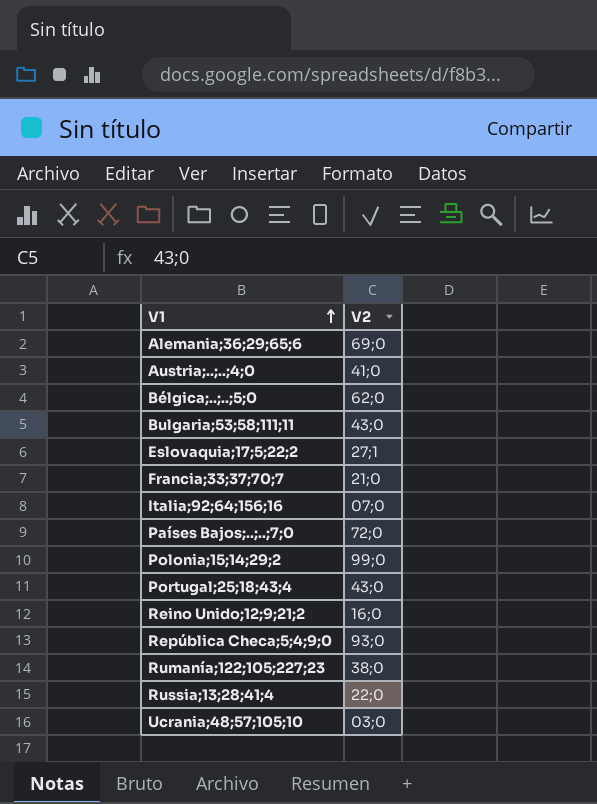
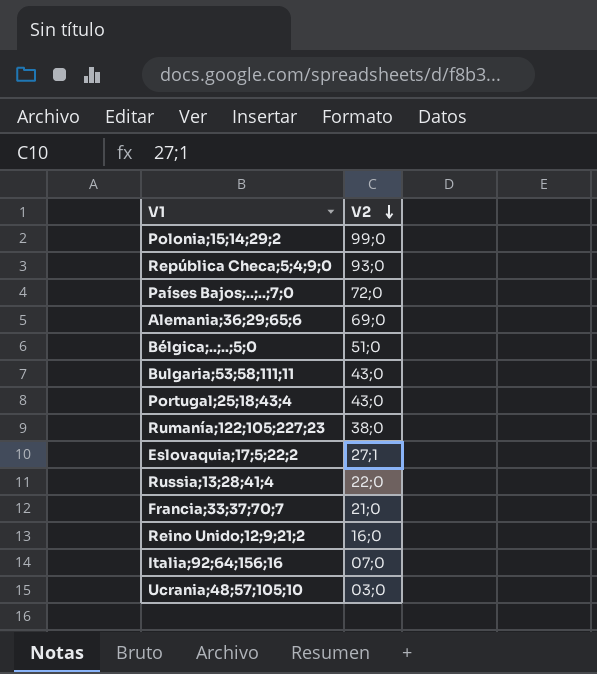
row order: V1 ascending -> V2 descending
row Austria;..;..;4;0: 41;0 -> none
Bélgica;..;..;5;0 | V2: 62;0 -> 51;0

